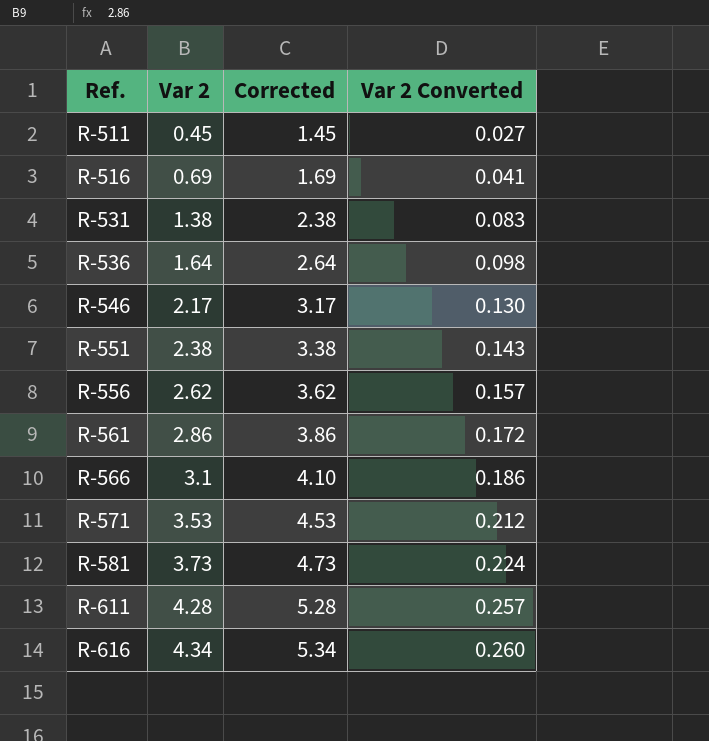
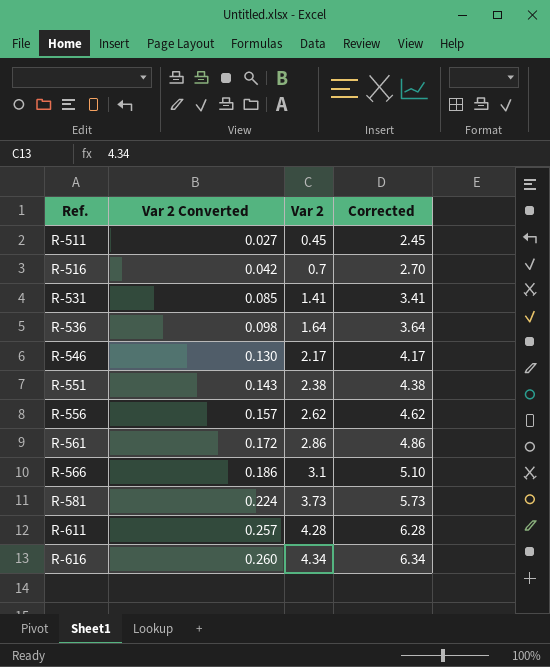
column Var 2 Converted | position: 4 -> 2
column Corrected | formula: [Var 2] + 1 -> [Var 2] + 2
row R-571: 3.53 | 4.53 | 0.212 -> none
R-516 | Var 2 Converted: 0.041 -> 0.042
R-516 | Var 2: 0.69 -> 0.7
R-531 | Var 2 Converted: 0.083 -> 0.085
R-531 | Var 2: 1.38 -> 1.41

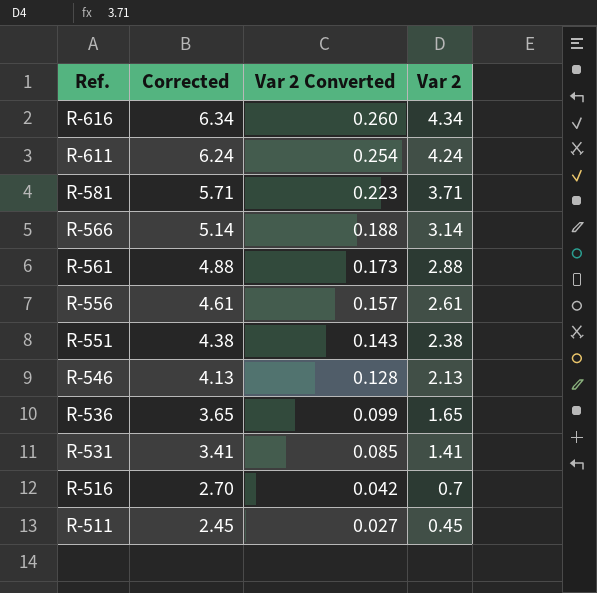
row order: Ref. ascending -> Ref. descending
column Corrected | position: 4 -> 2
R-611 | Corrected: 6.28 -> 6.24
R-611 | Var 2 Converted: 0.257 -> 0.254
R-611 | Var 2: 4.28 -> 4.24
R-581 | Corrected: 5.73 -> 5.71
R-581 | Var 2 Converted: 0.224 -> 0.223
R-581 | Var 2: 3.73 -> 3.71
R-566 | Corrected: 5.10 -> 5.14
R-566 | Var 2 Converted: 0.186 -> 0.188
R-566 | Var 2: 3.1 -> 3.14
R-561 | Corrected: 4.86 -> 4.88
R-561 | Var 2 Converted: 0.172 -> 0.173
R-561 | Var 2: 2.86 -> 2.88
R-556 | Corrected: 4.62 -> 4.61
R-556 | Var 2: 2.62 -> 2.61
R-546 | Corrected: 4.17 -> 4.13
R-546 | Var 2 Converted: 0.130 -> 0.128
R-546 | Var 2: 2.17 -> 2.13
R-536 | Corrected: 3.64 -> 3.65
R-536 | Var 2 Converted: 0.098 -> 0.099
R-536 | Var 2: 1.64 -> 1.65

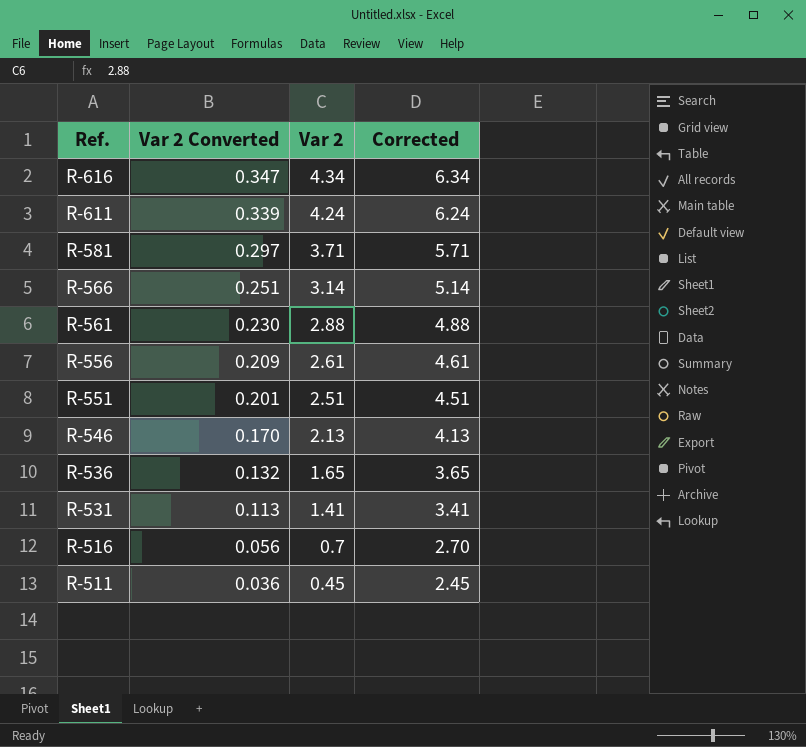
column Var 2 Converted | formula: [Var 2] * 0.06 -> [Var 2] * 0.08
column Corrected | position: 2 -> 4
R-551 | Var 2: 2.38 -> 2.51
R-551 | Corrected: 4.38 -> 4.51

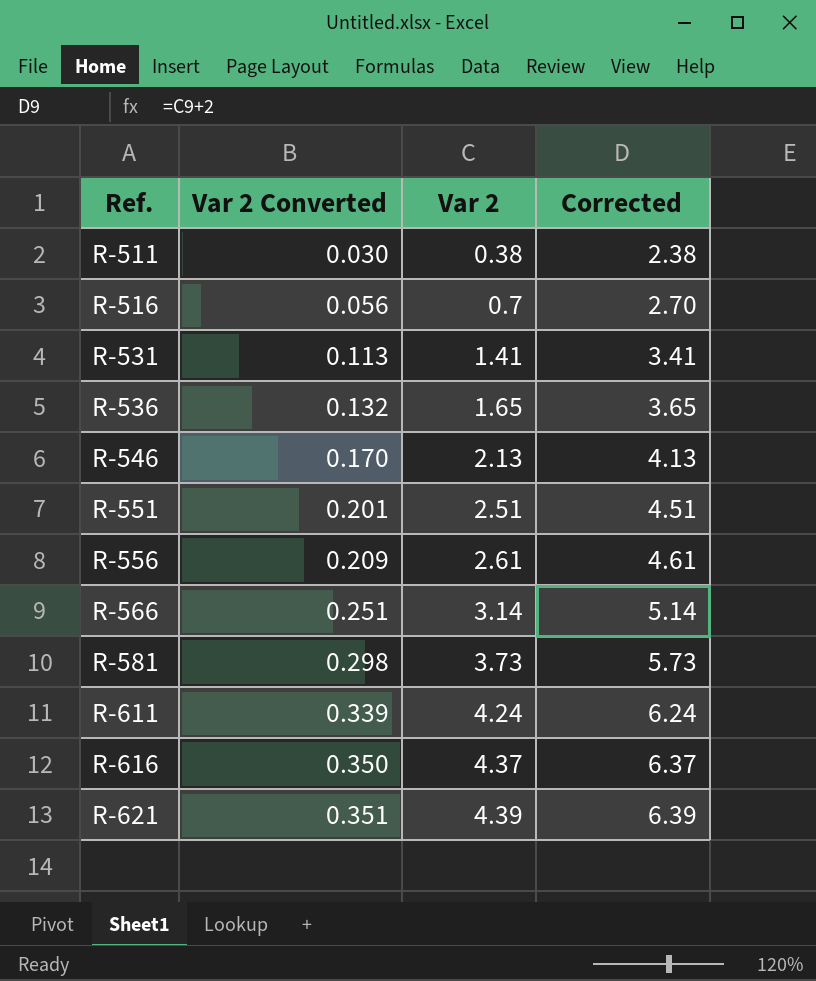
row order: Ref. descending -> Ref. ascending
row R-561: 0.230 | 2.88 | 4.88 -> none
R-511 | Var 2 Converted: 0.036 -> 0.030
R-511 | Var 2: 0.45 -> 0.38
R-511 | Corrected: 2.45 -> 2.38
R-581 | Var 2 Converted: 0.297 -> 0.298
R-581 | Var 2: 3.71 -> 3.73
R-581 | Corrected: 5.71 -> 5.73
R-616 | Var 2 Converted: 0.347 -> 0.350
R-616 | Var 2: 4.34 -> 4.37
R-616 | Corrected: 6.34 -> 6.37
row R-621: none -> 0.351 | 4.39 | 6.39

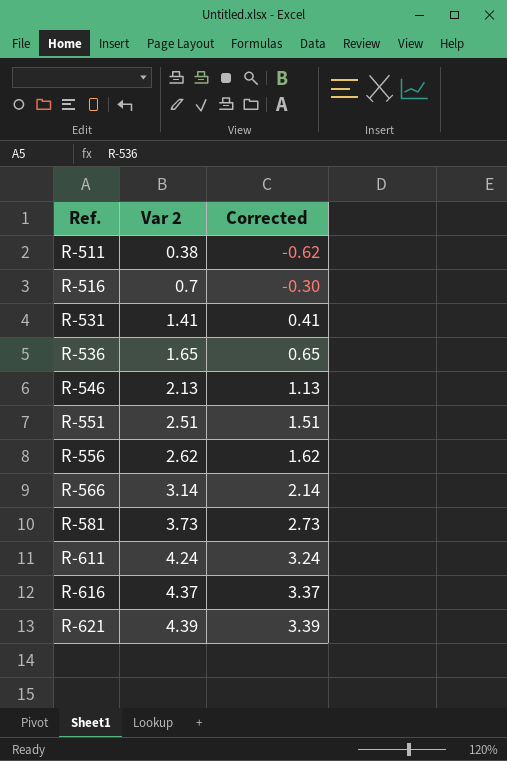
column Var 2 Converted | formula: [Var 2] * 0.08 -> none
column Corrected | formula: [Var 2] + 2 -> [Var 2] - 1
R-556 | Var 2: 2.61 -> 2.62

